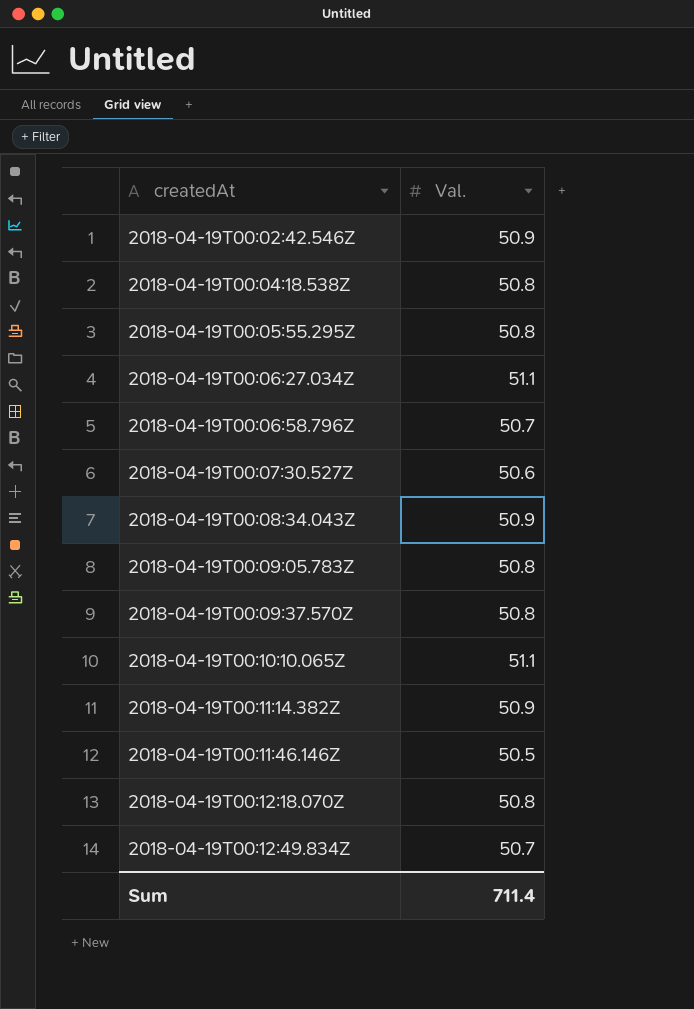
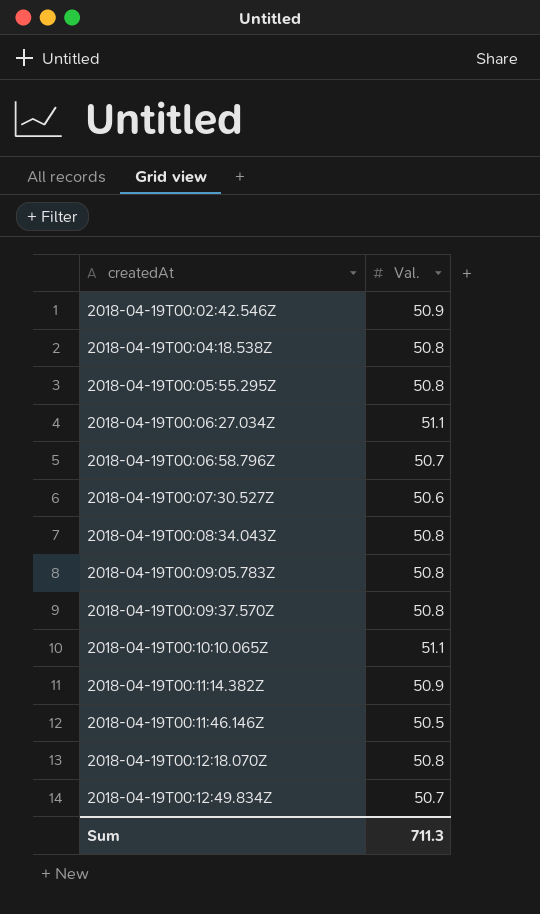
2018-04-19T00:08:34.043Z | Val.: 50.9 -> 50.8
Sum | Val.: 711.4 -> 711.3

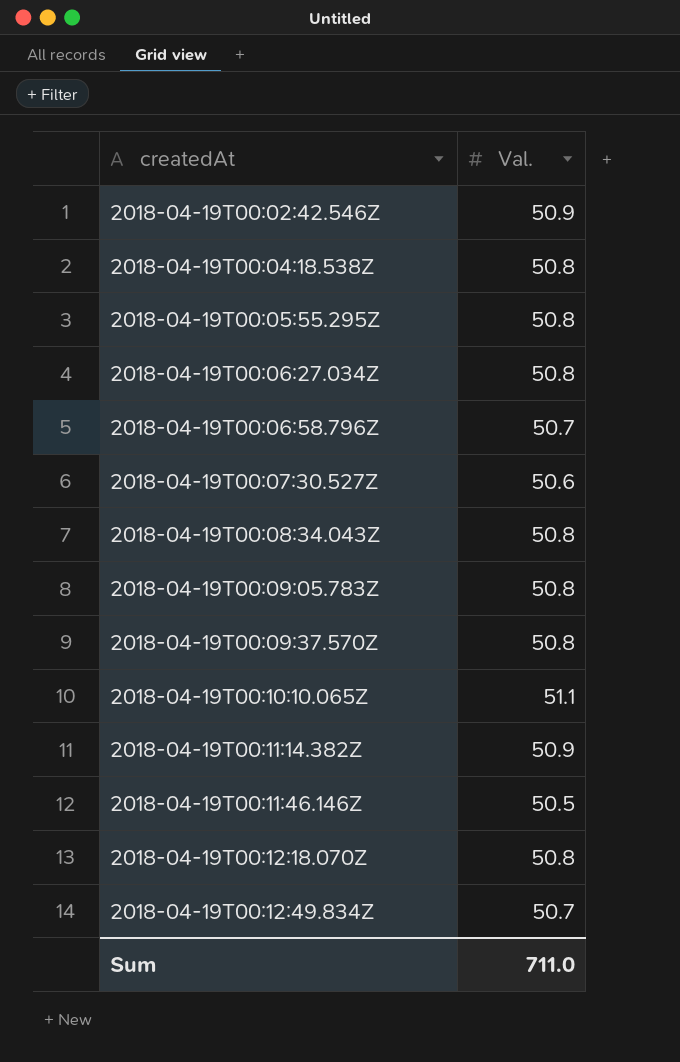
2018-04-19T00:06:27.034Z | Val.: 51.1 -> 50.8
Sum | Val.: 711.3 -> 711.0

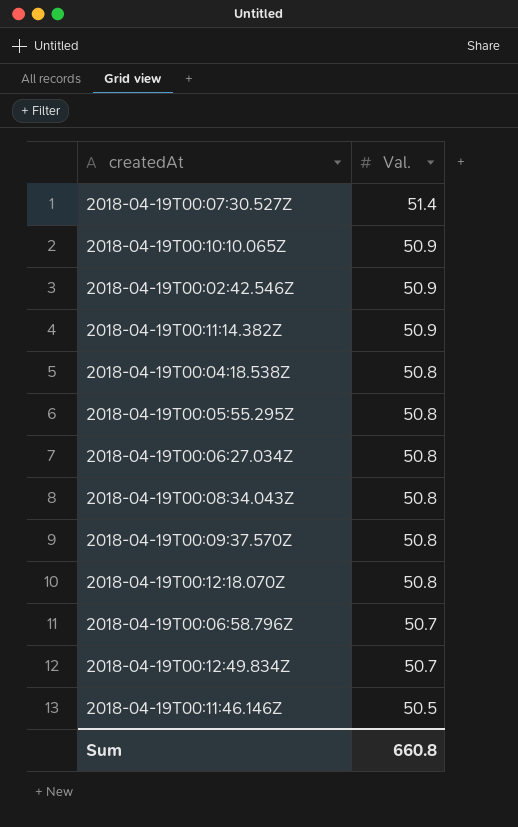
row order: createdAt ascending -> Val. descending
row 2018-04-19T00:09:05.783Z: 50.8 -> none
2018-04-19T00:07:30.527Z | Val.: 50.6 -> 51.4
2018-04-19T00:10:10.065Z | Val.: 51.1 -> 50.9
Sum | Val.: 711.0 -> 660.8

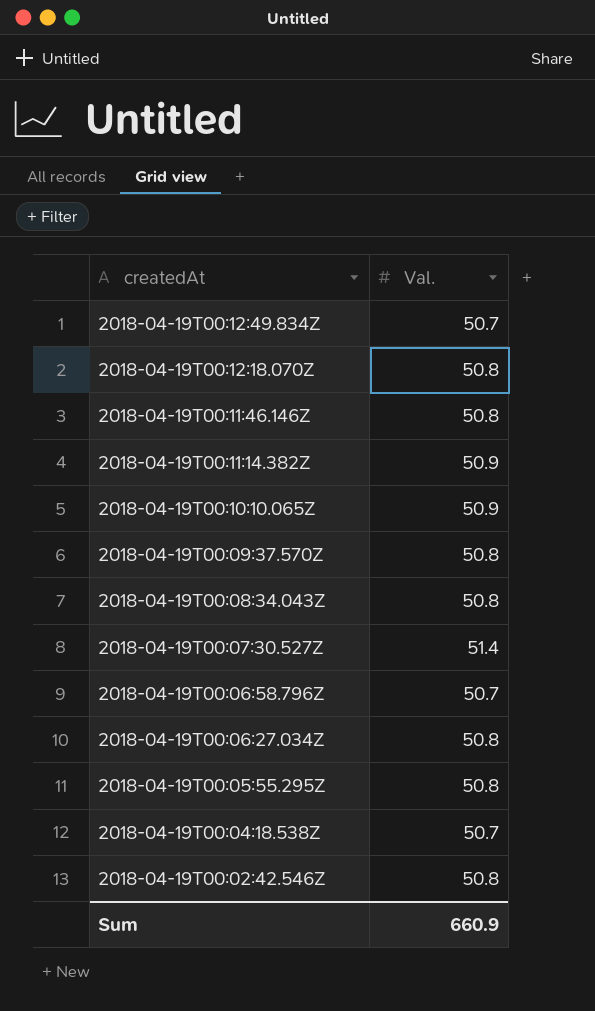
row order: Val. descending -> createdAt descending
2018-04-19T00:11:46.146Z | Val.: 50.5 -> 50.8
2018-04-19T00:04:18.538Z | Val.: 50.8 -> 50.7
2018-04-19T00:02:42.546Z | Val.: 50.9 -> 50.8
Sum | Val.: 660.8 -> 660.9

